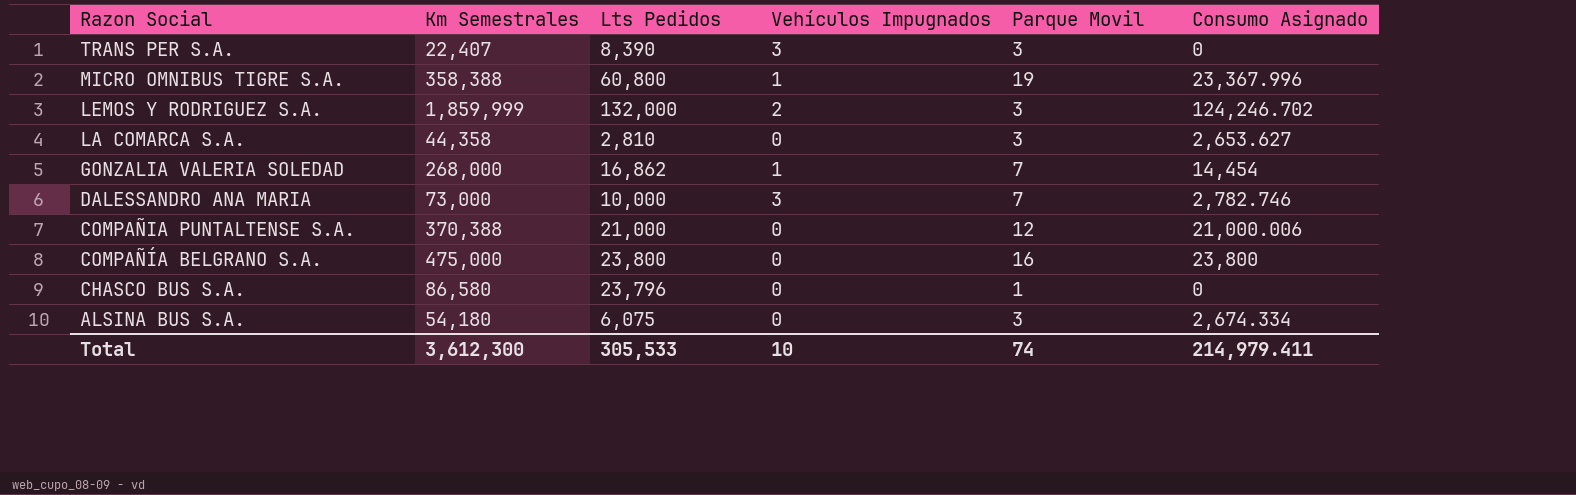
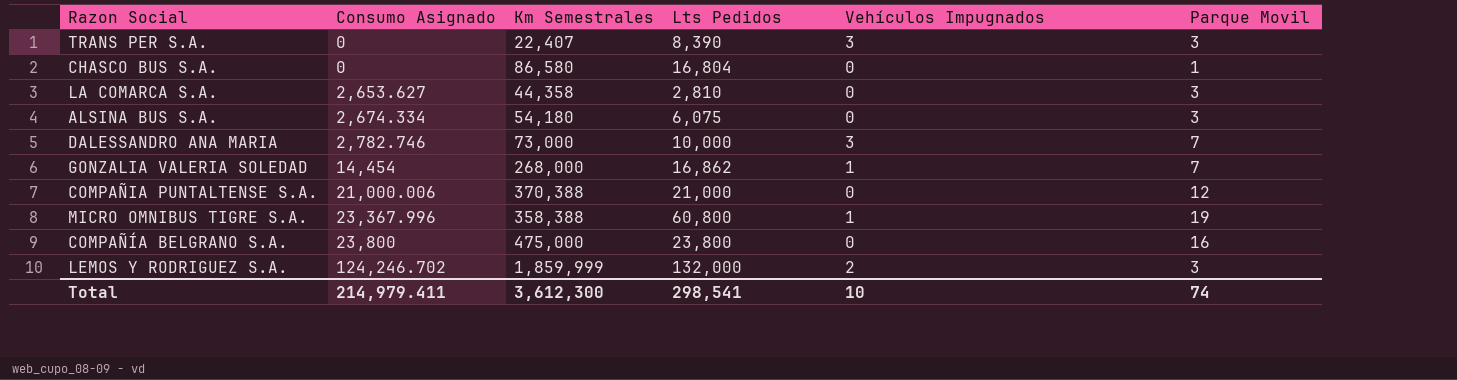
row order: Razon Social descending -> Consumo Asignado ascending
column Consumo Asignado | position: 6 -> 2
CHASCO BUS S.A. | Lts Pedidos: 23,796 -> 16,804
Total | Lts Pedidos: 305,533 -> 298,541

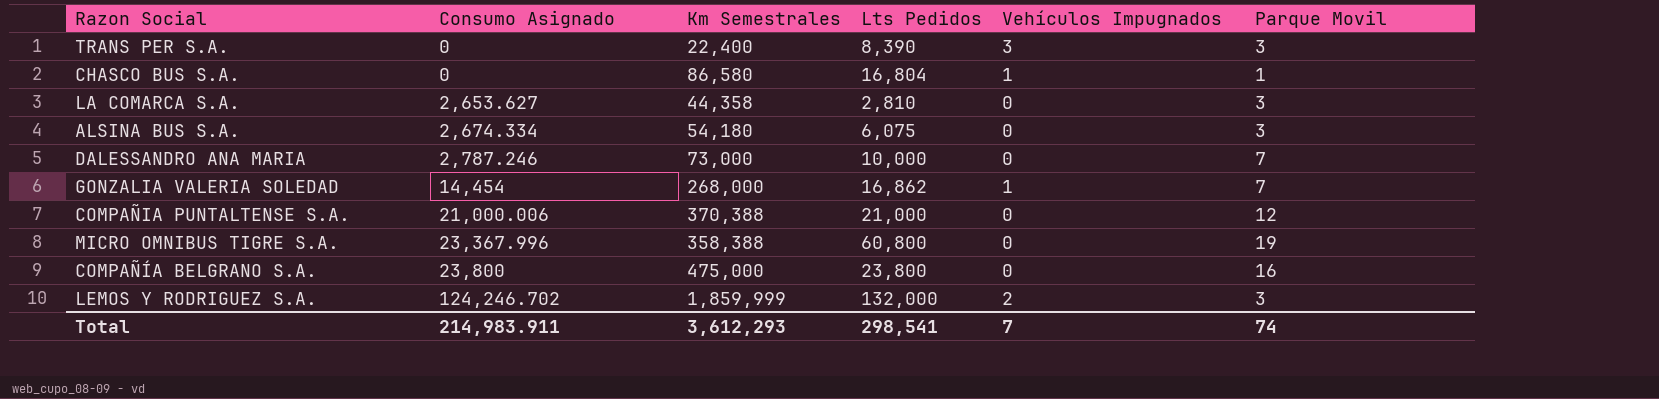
TRANS PER S.A. | Km Semestrales: 22,407 -> 22,400
CHASCO BUS S.A. | Vehículos Impugnados: 0 -> 1
DALESSANDRO ANA MARIA | Consumo Asignado: 2,782.746 -> 2,787.246
DALESSANDRO ANA MARIA | Vehículos Impugnados: 3 -> 0
MICRO OMNIBUS TIGRE S.A. | Vehículos Impugnados: 1 -> 0
Total | Consumo Asignado: 214,979.411 -> 214,983.911
Total | Km Semestrales: 3,612,300 -> 3,612,293
Total | Vehículos Impugnados: 10 -> 7

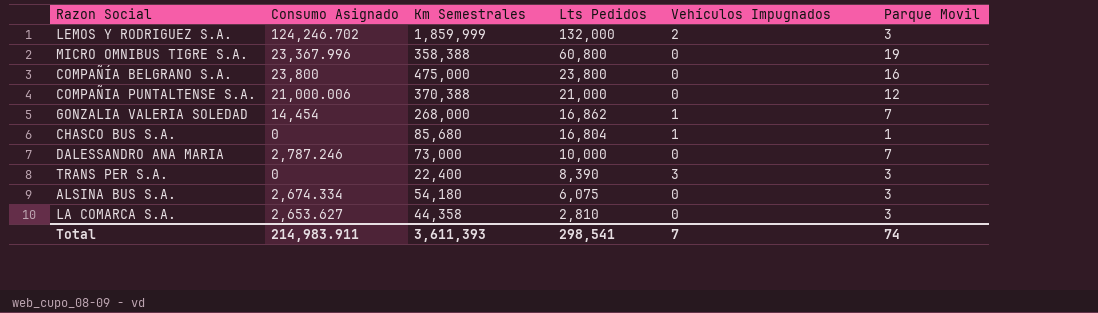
row order: Consumo Asignado ascending -> Lts Pedidos descending
CHASCO BUS S.A. | Km Semestrales: 86,580 -> 85,680
Total | Km Semestrales: 3,612,293 -> 3,611,393

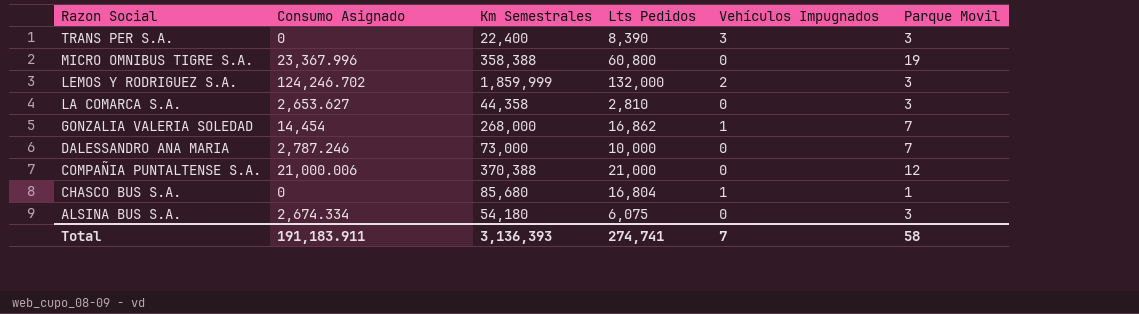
row order: Lts Pedidos descending -> Razon Social descending
row COMPAÑÍA BELGRANO S.A.: 23,800 | 475,000 | 23,800 | 0 | 16 -> none
Total | Consumo Asignado: 214,983.911 -> 191,183.911
Total | Km Semestrales: 3,611,393 -> 3,136,393
Total | Lts Pedidos: 298,541 -> 274,741
Total | Parque Movil: 74 -> 58

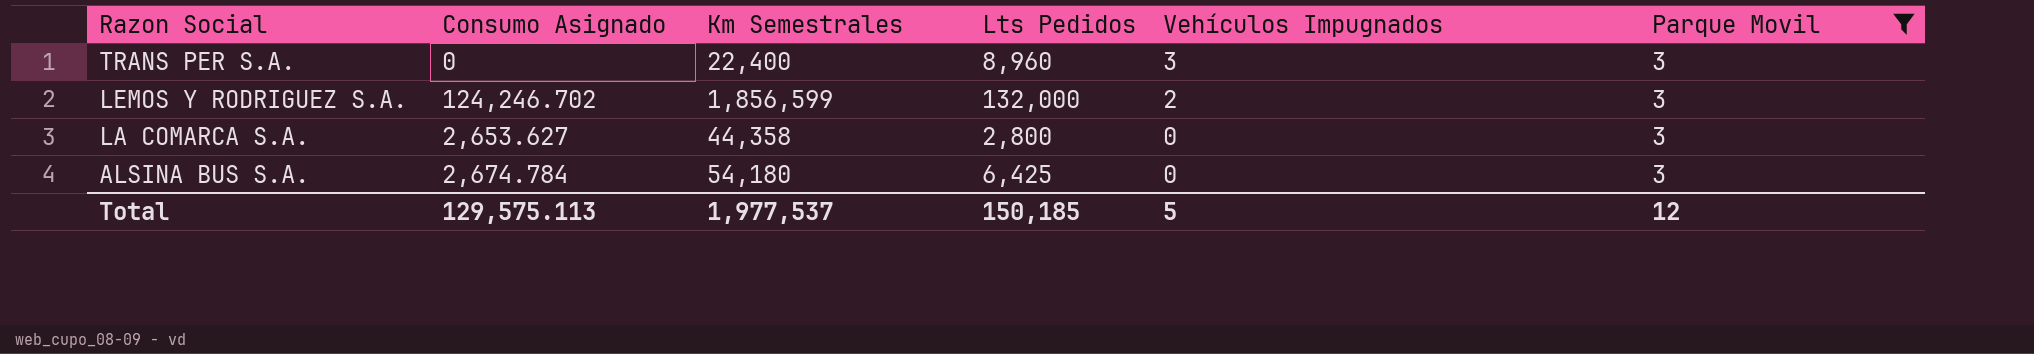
filter: none -> Parque Movil = 3
TRANS PER S.A. | Lts Pedidos: 8,390 -> 8,960
LEMOS Y RODRIGUEZ S.A. | Km Semestrales: 1,859,999 -> 1,856,599
LA COMARCA S.A. | Lts Pedidos: 2,810 -> 2,800
ALSINA BUS S.A. | Consumo Asignado: 2,674.334 -> 2,674.784
ALSINA BUS S.A. | Lts Pedidos: 6,075 -> 6,425
Total | Consumo Asignado: 191,183.911 -> 129,575.113
Total | Km Semestrales: 3,136,393 -> 1,977,537
Total | Lts Pedidos: 274,741 -> 150,185
Total | Vehículos Impugnados: 7 -> 5
Total | Parque Movil: 58 -> 12

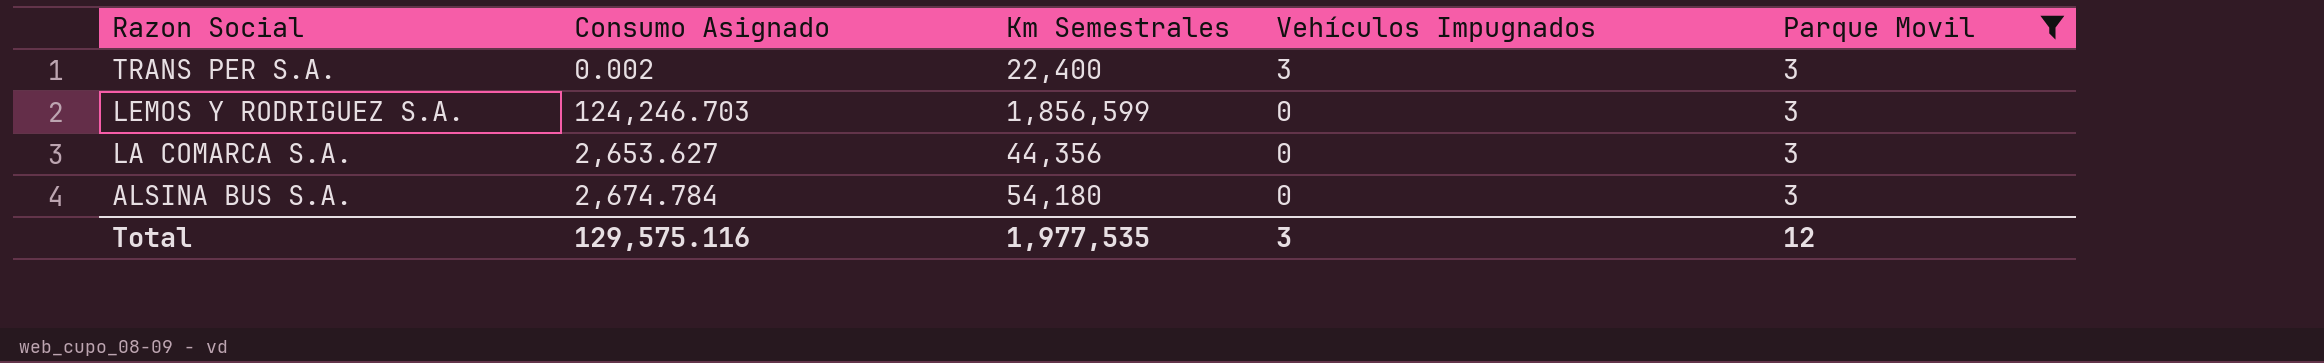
column Lts Pedidos | position: 4 -> none
TRANS PER S.A. | Consumo Asignado: 0 -> 0.002
LEMOS Y RODRIGUEZ S.A. | Consumo Asignado: 124,246.702 -> 124,246.703
LEMOS Y RODRIGUEZ S.A. | Vehículos Impugnados: 2 -> 0
LA COMARCA S.A. | Km Semestrales: 44,358 -> 44,356
Total | Consumo Asignado: 129,575.113 -> 129,575.116
Total | Km Semestrales: 1,977,537 -> 1,977,535
Total | Vehículos Impugnados: 5 -> 3

